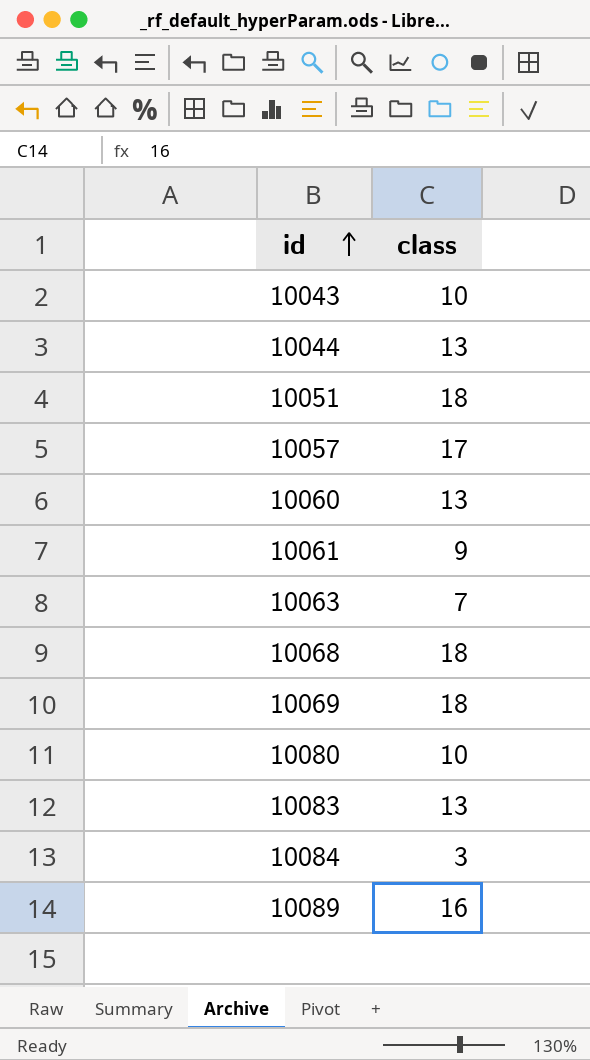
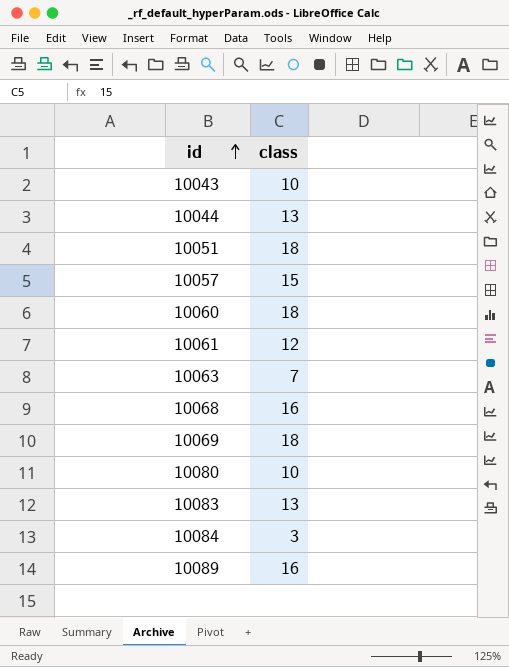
10057 | class: 17 -> 15
10060 | class: 13 -> 18
10061 | class: 9 -> 12
10068 | class: 18 -> 16

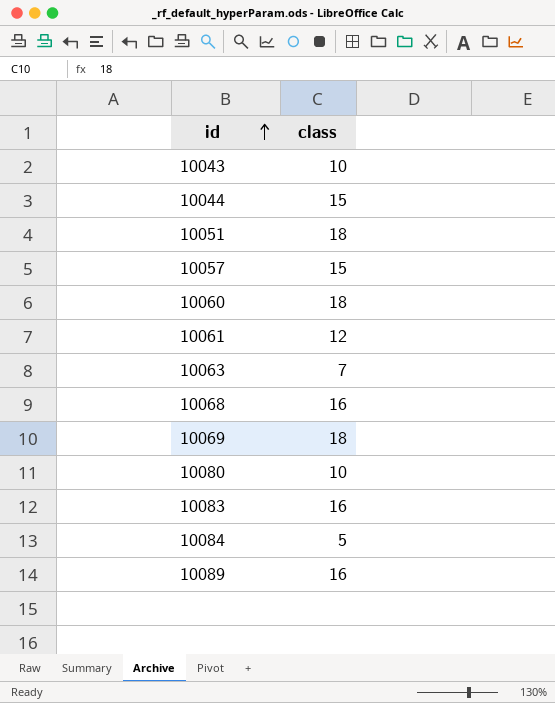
10044 | class: 13 -> 15
10083 | class: 13 -> 16
10084 | class: 3 -> 5

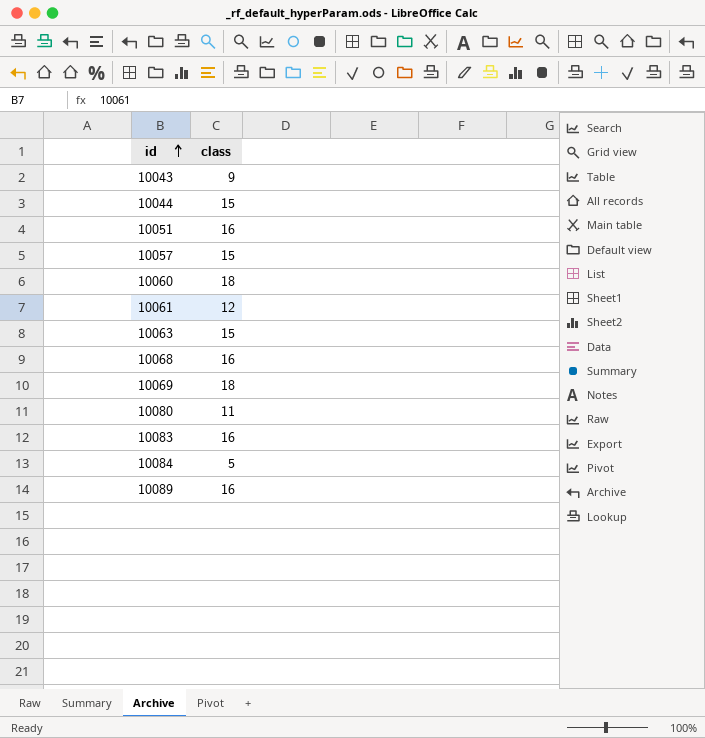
10043 | class: 10 -> 9
10051 | class: 18 -> 16
10063 | class: 7 -> 15
10080 | class: 10 -> 11

